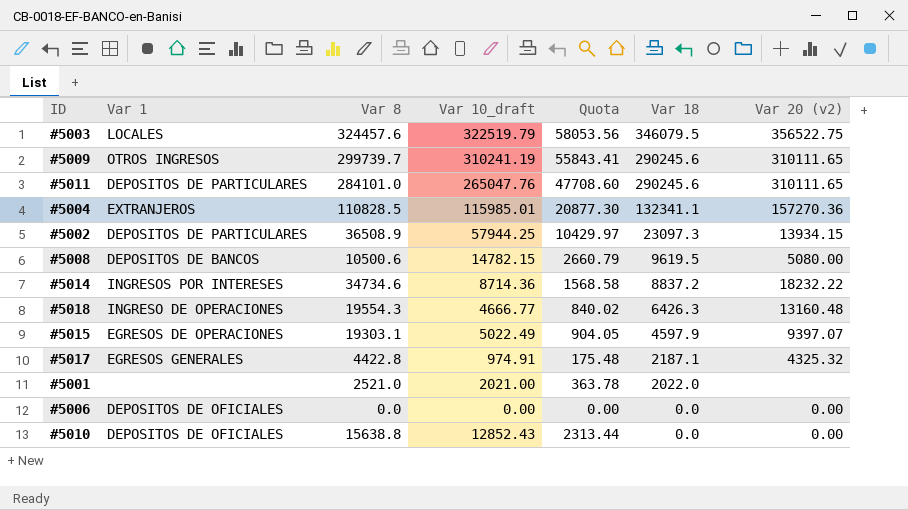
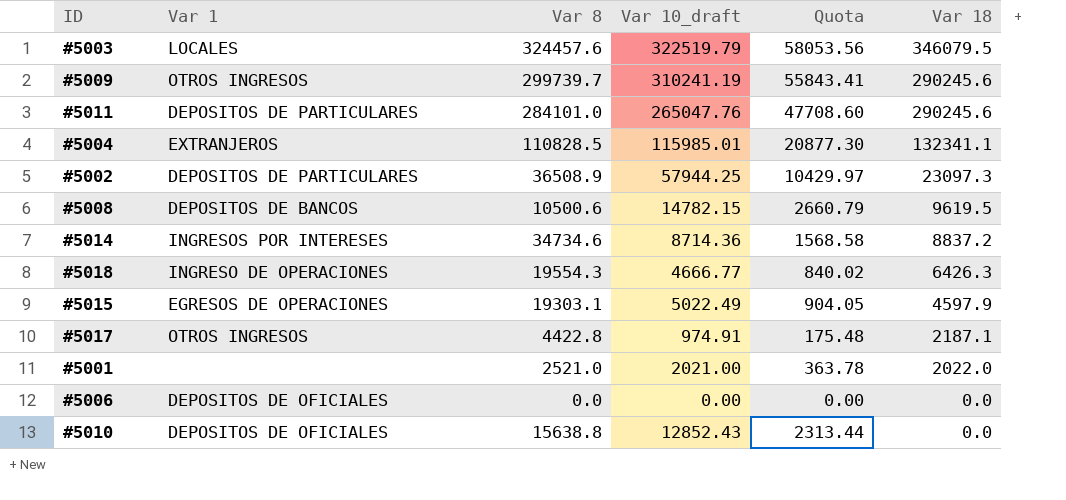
column Var 20 (v2) | position: 7 -> none
#5017 | Var 1: EGRESOS GENERALES -> OTROS INGRESOS

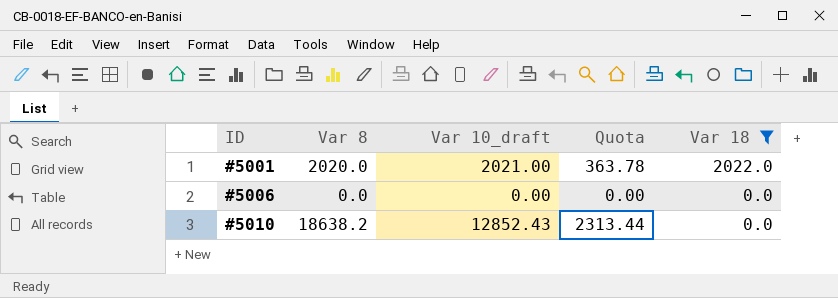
filter: none -> Var 18 <= 2022.0
column Var 1 | position: 2 -> none
#5001 | Var 8: 2521.0 -> 2020.0
#5010 | Var 8: 15638.8 -> 18638.2

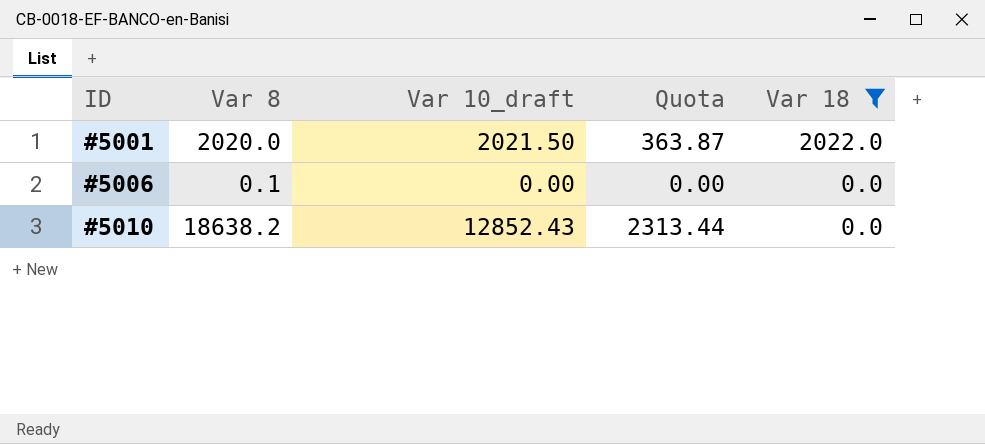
#5001 | Var 10_draft: 2021.00 -> 2021.50
#5001 | Quota: 363.78 -> 363.87
#5006 | Var 8: 0.0 -> 0.1

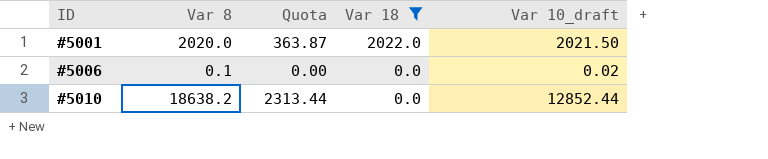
column Var 10_draft | position: 3 -> 5
#5006 | Var 10_draft: 0.00 -> 0.02
#5010 | Var 10_draft: 12852.43 -> 12852.44

